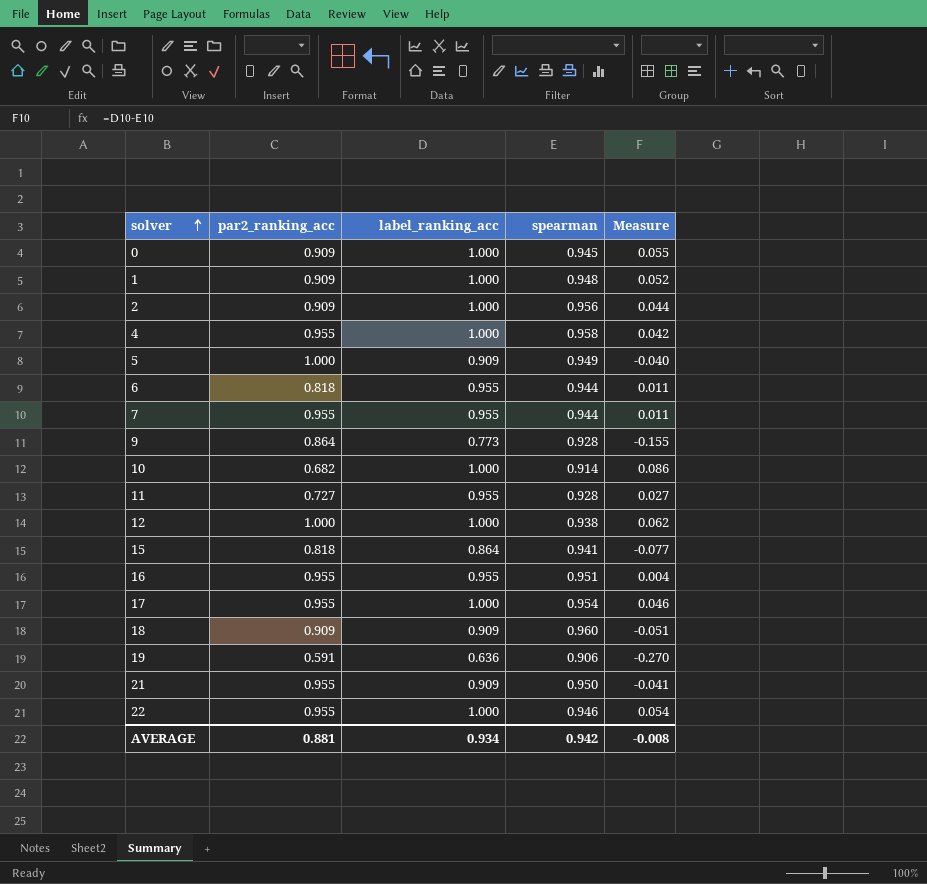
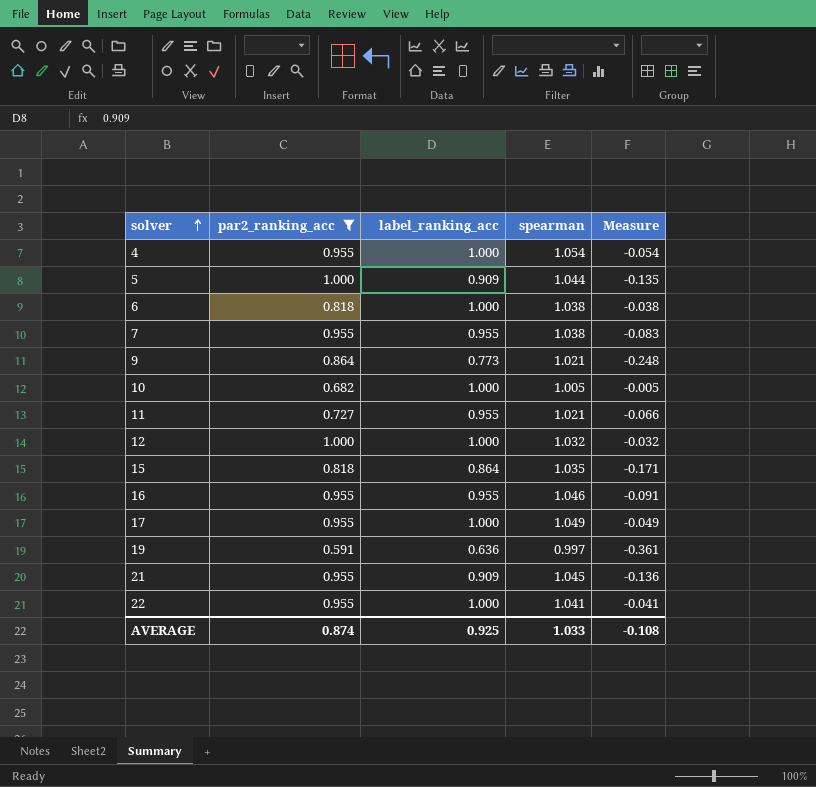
filter: none -> par2_ranking_acc != 0.909
4 | spearman: 0.958 -> 1.054
4 | Measure: 0.042 -> -0.054
5 | spearman: 0.949 -> 1.044
5 | Measure: -0.040 -> -0.135
6 | label_ranking_acc: 0.955 -> 1.000
6 | spearman: 0.944 -> 1.038
6 | Measure: 0.011 -> -0.038
7 | spearman: 0.944 -> 1.038
7 | Measure: 0.011 -> -0.083
9 | spearman: 0.928 -> 1.021
9 | Measure: -0.155 -> -0.248
10 | spearman: 0.914 -> 1.005
10 | Measure: 0.086 -> -0.005
11 | spearman: 0.928 -> 1.021
11 | Measure: 0.027 -> -0.066
12 | spearman: 0.938 -> 1.032
12 | Measure: 0.062 -> -0.032
15 | spearman: 0.941 -> 1.035
15 | Measure: -0.077 -> -0.171
16 | spearman: 0.951 -> 1.046
16 | Measure: 0.004 -> -0.091
17 | spearman: 0.954 -> 1.049
17 | Measure: 0.046 -> -0.049
19 | spearman: 0.906 -> 0.997
19 | Measure: -0.270 -> -0.361
21 | spearman: 0.950 -> 1.045
21 | Measure: -0.041 -> -0.136
22 | spearman: 0.946 -> 1.041
22 | Measure: 0.054 -> -0.041
AVERAGE | par2_ranking_acc: 0.881 -> 0.874
AVERAGE | label_ranking_acc: 0.934 -> 0.925
AVERAGE | spearman: 0.942 -> 1.033
AVERAGE | Measure: -0.008 -> -0.108

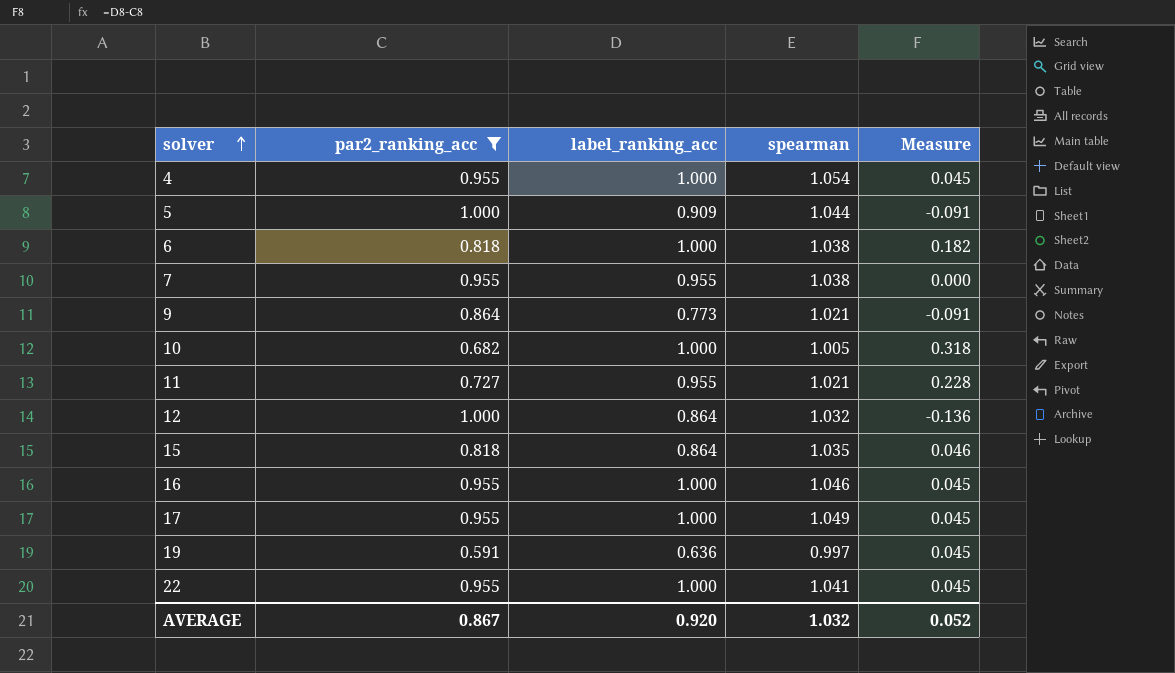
column Measure | formula: [label_ranking_acc] - [spearman] -> [label_ranking_acc] - [par2_ranking_acc]
row 21: 0.955 | 0.909 | 1.045 | -0.136 -> none
12 | label_ranking_acc: 1.000 -> 0.864
16 | label_ranking_acc: 0.955 -> 1.000
AVERAGE | par2_ranking_acc: 0.874 -> 0.867
AVERAGE | label_ranking_acc: 0.925 -> 0.920
AVERAGE | spearman: 1.033 -> 1.032
AVERAGE | Measure: -0.108 -> 0.052

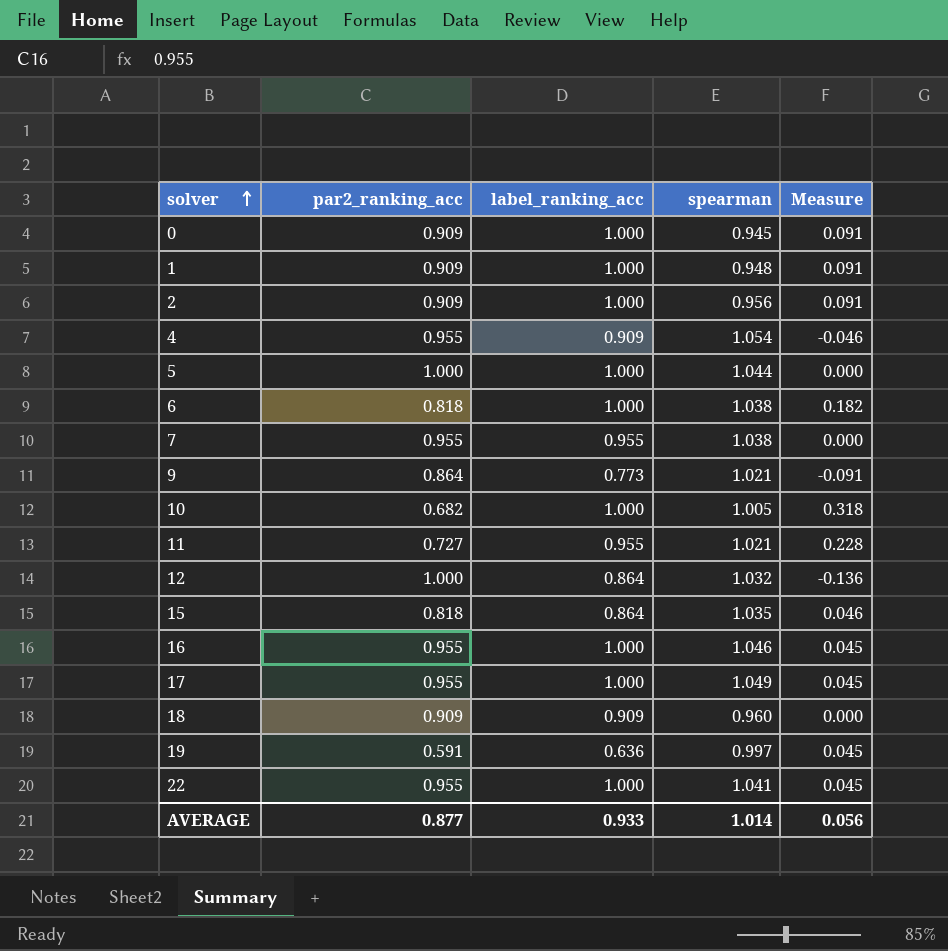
filter: par2_ranking_acc != 0.909 -> none
4 | label_ranking_acc: 1.000 -> 0.909
4 | Measure: 0.045 -> -0.046
5 | label_ranking_acc: 0.909 -> 1.000
5 | Measure: -0.091 -> 0.000
AVERAGE | par2_ranking_acc: 0.867 -> 0.877
AVERAGE | label_ranking_acc: 0.920 -> 0.933
AVERAGE | spearman: 1.032 -> 1.014
AVERAGE | Measure: 0.052 -> 0.056

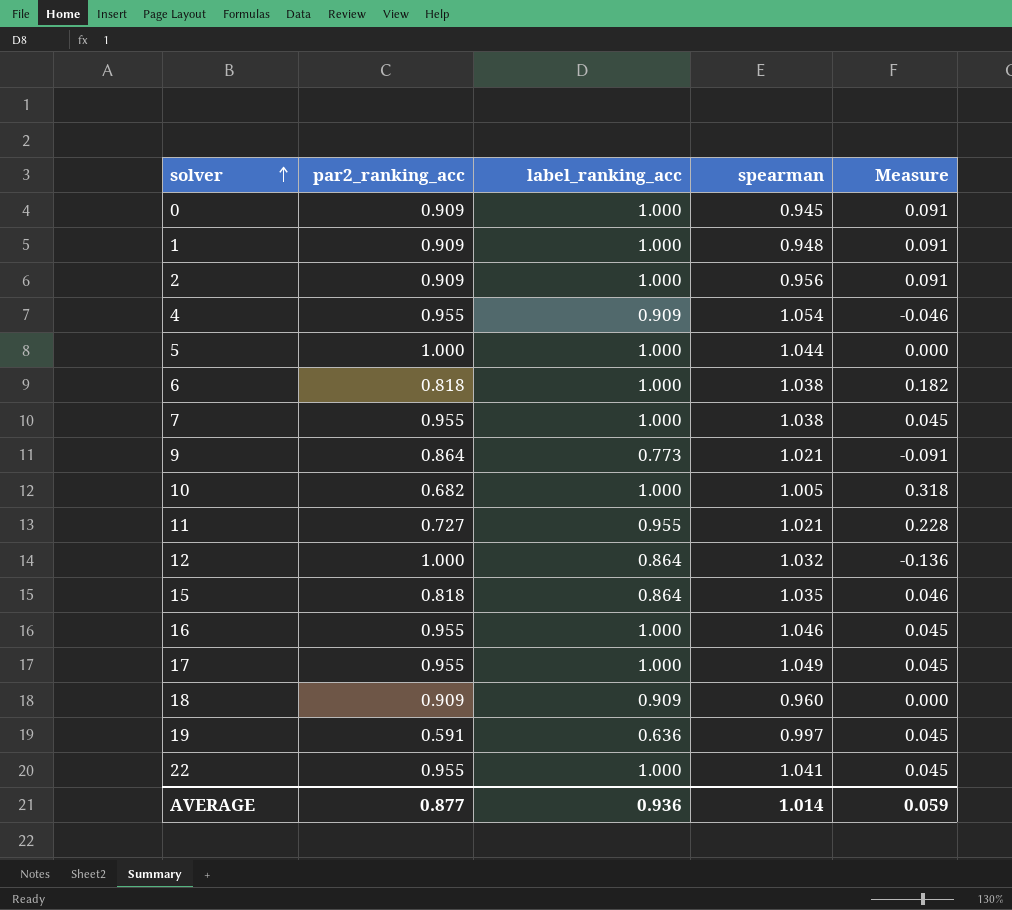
7 | label_ranking_acc: 0.955 -> 1.000
7 | Measure: 0.000 -> 0.045
AVERAGE | label_ranking_acc: 0.933 -> 0.936
AVERAGE | Measure: 0.056 -> 0.059

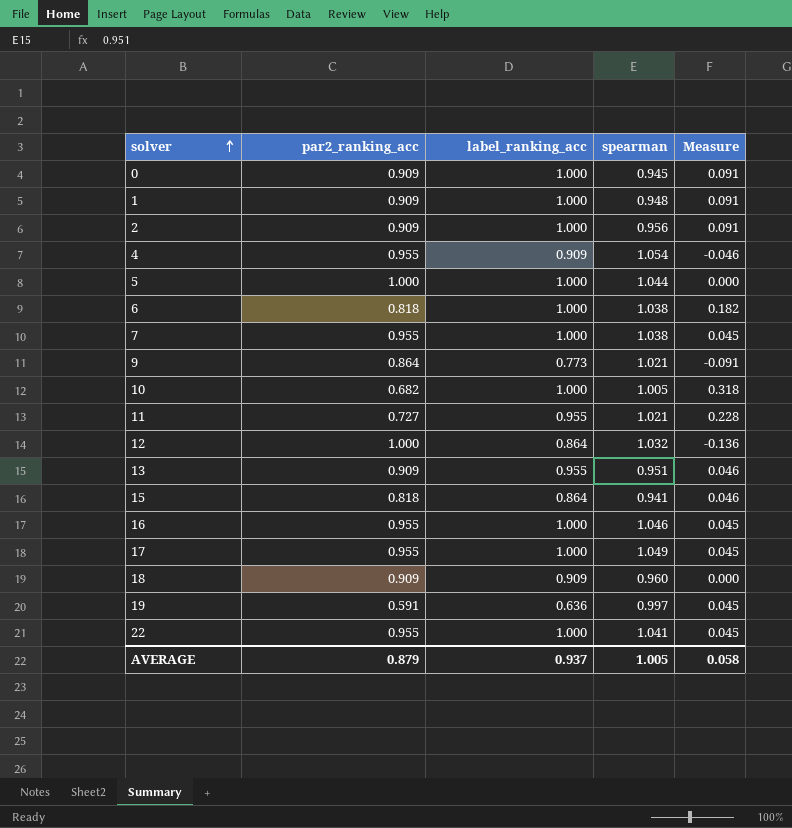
row 13: none -> 0.909 | 0.955 | 0.951 | 0.046
15 | spearman: 1.035 -> 0.941
AVERAGE | par2_ranking_acc: 0.877 -> 0.879
AVERAGE | label_ranking_acc: 0.936 -> 0.937
AVERAGE | spearman: 1.014 -> 1.005
AVERAGE | Measure: 0.059 -> 0.058

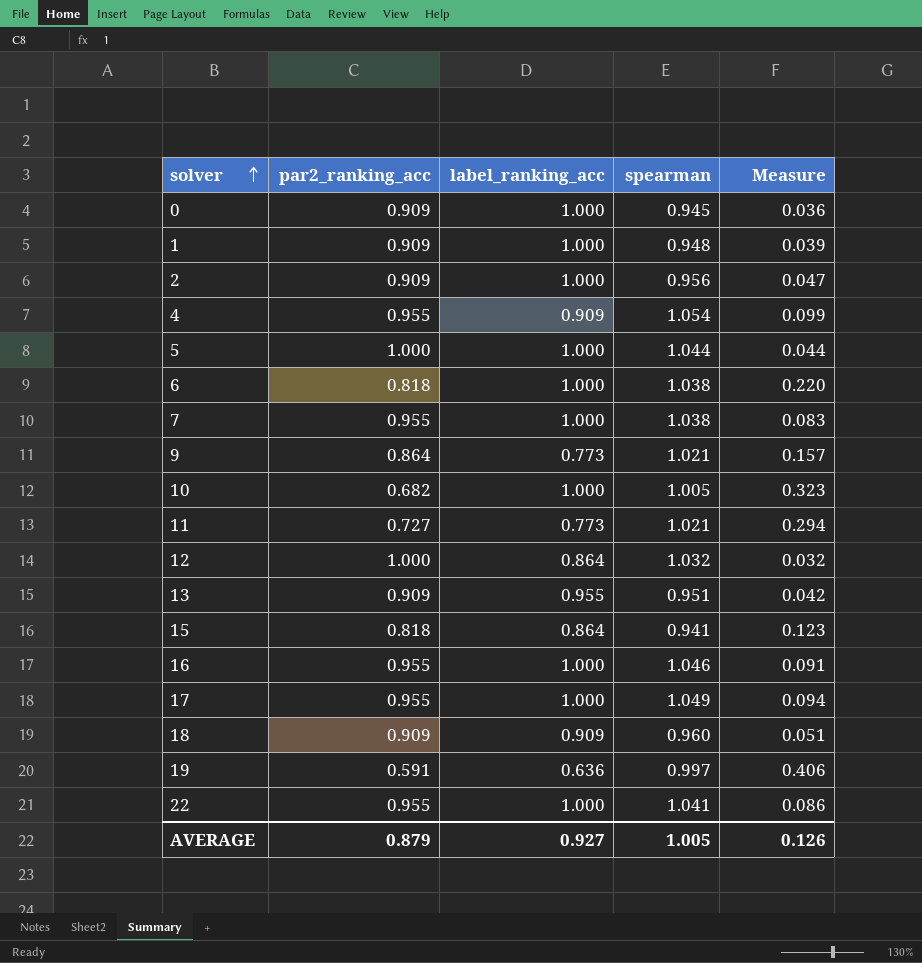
column Measure | formula: [label_ranking_acc] - [par2_ranking_acc] -> [spearman] - [par2_ranking_acc]
11 | label_ranking_acc: 0.955 -> 0.773
AVERAGE | label_ranking_acc: 0.937 -> 0.927
AVERAGE | Measure: 0.058 -> 0.126

